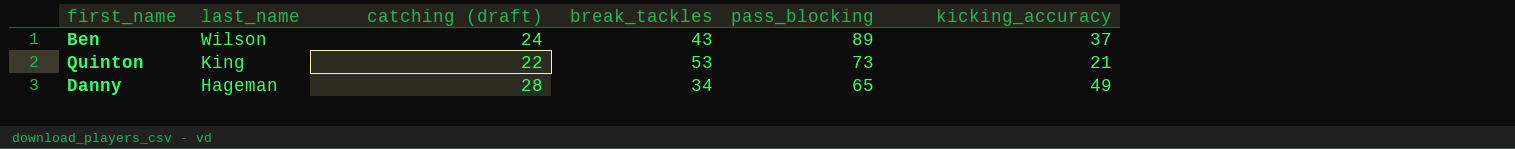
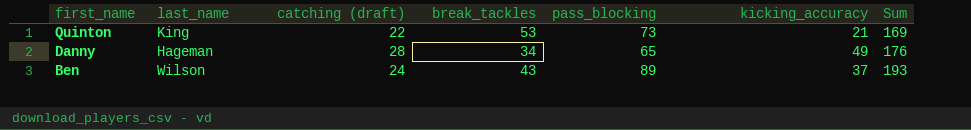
row order: last_name descending -> first_name descending
column Sum | formula: none -> [catching (draft)] + [break_tackles] + [pass_blocking] + [kicking_accuracy]

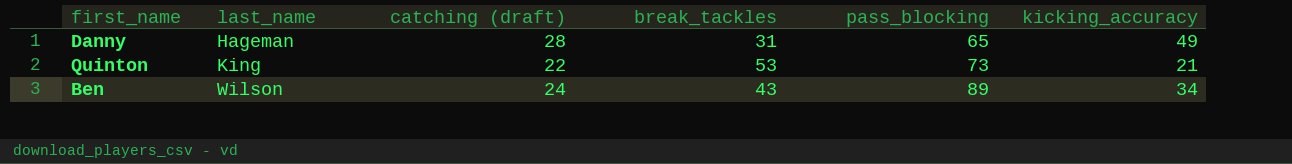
row order: first_name descending -> last_name ascending
column Sum | formula: [catching (draft)] + [break_tackles] + [pass_blocking] + [kicking_accuracy] -> none
Danny | break_tackles: 34 -> 31
Ben | kicking_accuracy: 37 -> 34

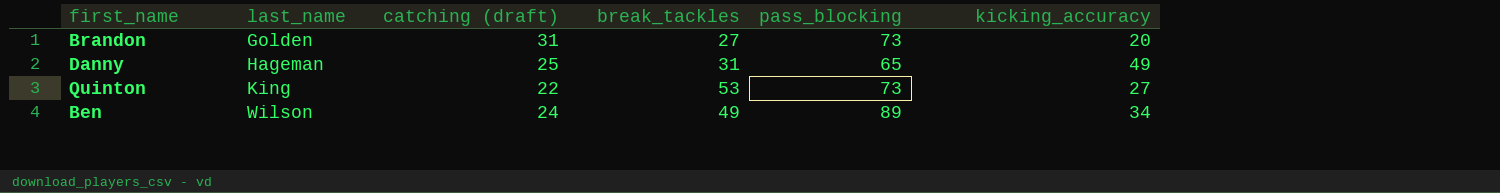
row Brandon: none -> Golden | 31 | 27 | 73 | 20
Danny | catching (draft): 28 -> 25
Quinton | kicking_accuracy: 21 -> 27
Ben | break_tackles: 43 -> 49

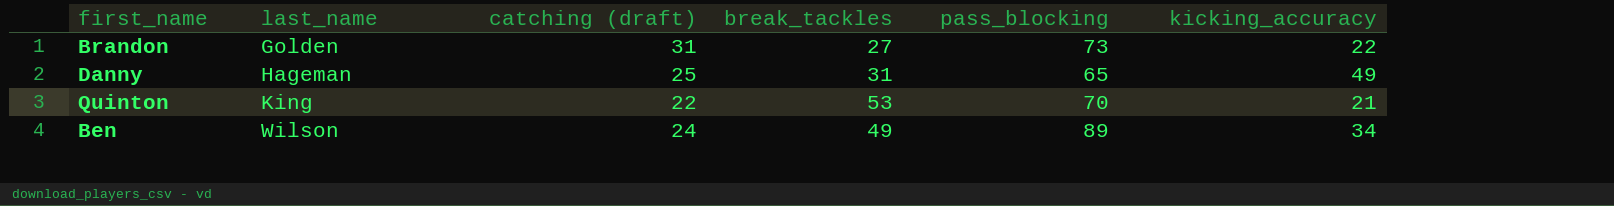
Brandon | kicking_accuracy: 20 -> 22
Quinton | pass_blocking: 73 -> 70
Quinton | kicking_accuracy: 27 -> 21

